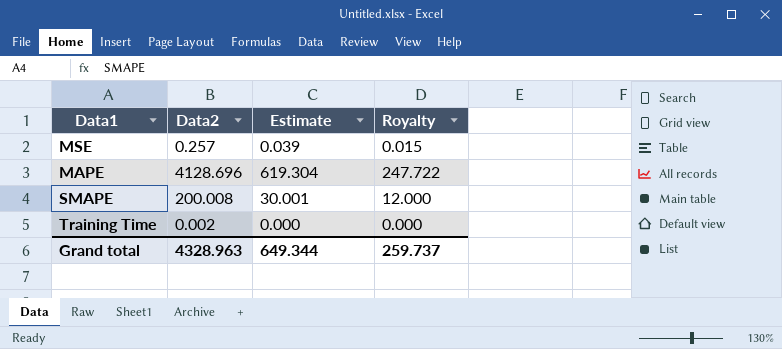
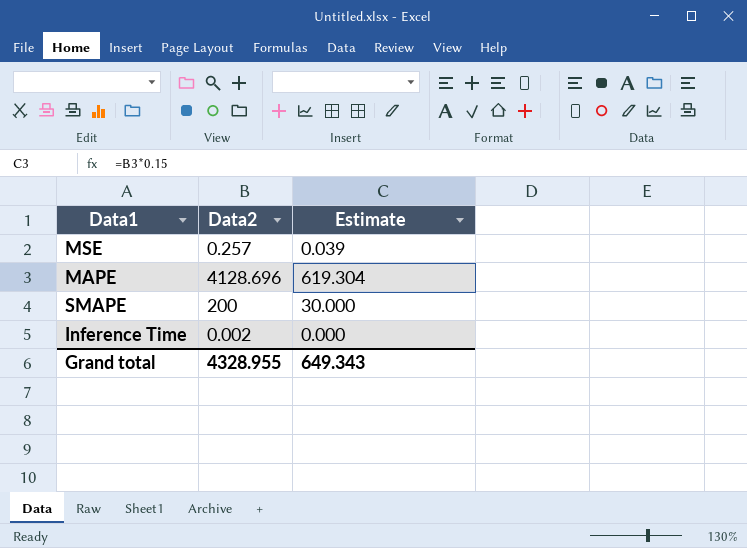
column Royalty | formula: [Data2] * 0.06 -> none
row Training Time: 0.002 | 0.000 | 0.000 -> none
SMAPE | Data2: 200.008 -> 200
SMAPE | Estimate: 30.001 -> 30.000
row Inference Time: none -> 0.002 | 0.000
Grand total | Data2: 4328.963 -> 4328.955
Grand total | Estimate: 649.344 -> 649.343

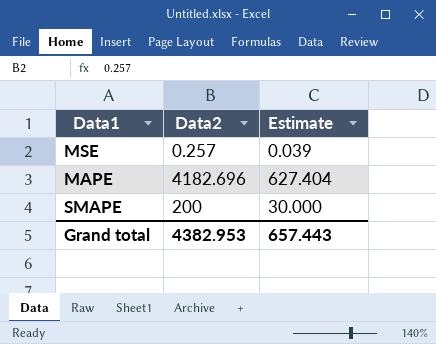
row Inference Time: 0.002 | 0.000 -> none
MAPE | Data2: 4128.696 -> 4182.696
MAPE | Estimate: 619.304 -> 627.404
Grand total | Data2: 4328.955 -> 4382.953
Grand total | Estimate: 649.343 -> 657.443

